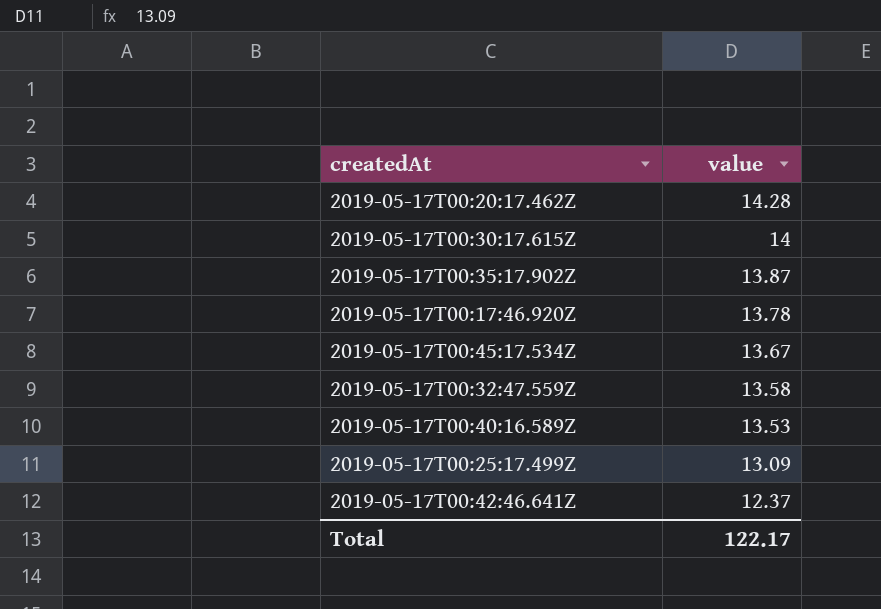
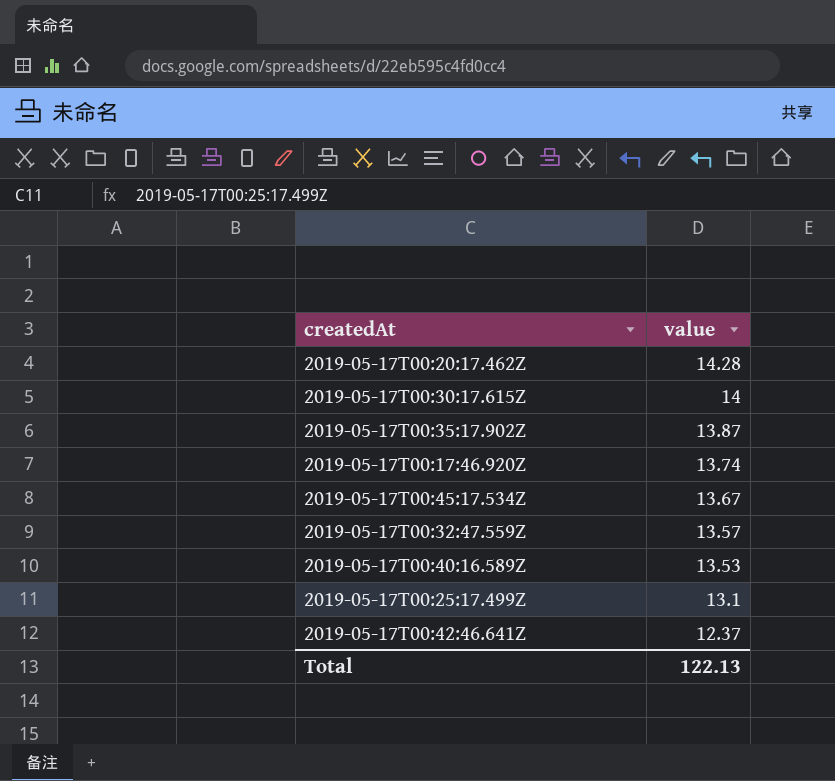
2019-05-17T00:17:46.920Z | value: 13.78 -> 13.74
2019-05-17T00:32:47.559Z | value: 13.58 -> 13.57
2019-05-17T00:25:17.499Z | value: 13.09 -> 13.1
Total | value: 122.17 -> 122.13

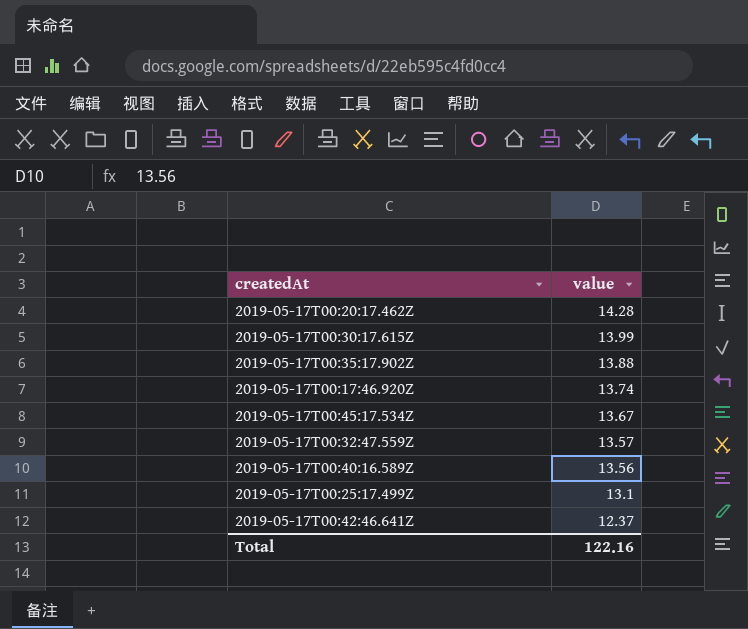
2019-05-17T00:30:17.615Z | value: 14 -> 13.99
2019-05-17T00:35:17.902Z | value: 13.87 -> 13.88
2019-05-17T00:40:16.589Z | value: 13.53 -> 13.56
Total | value: 122.13 -> 122.16

